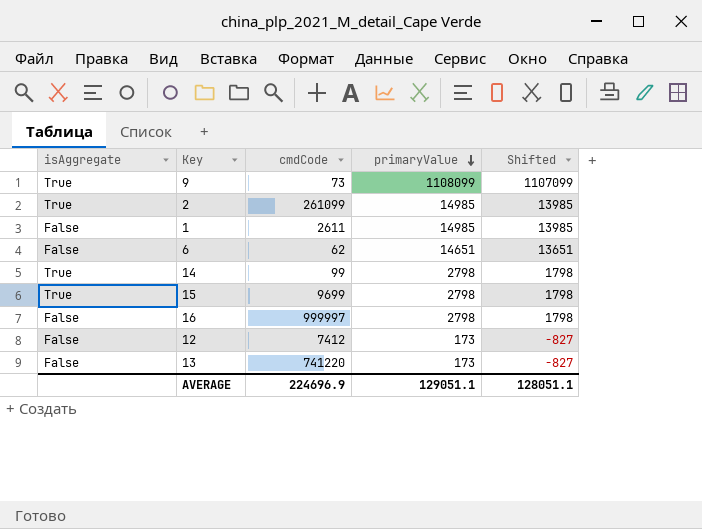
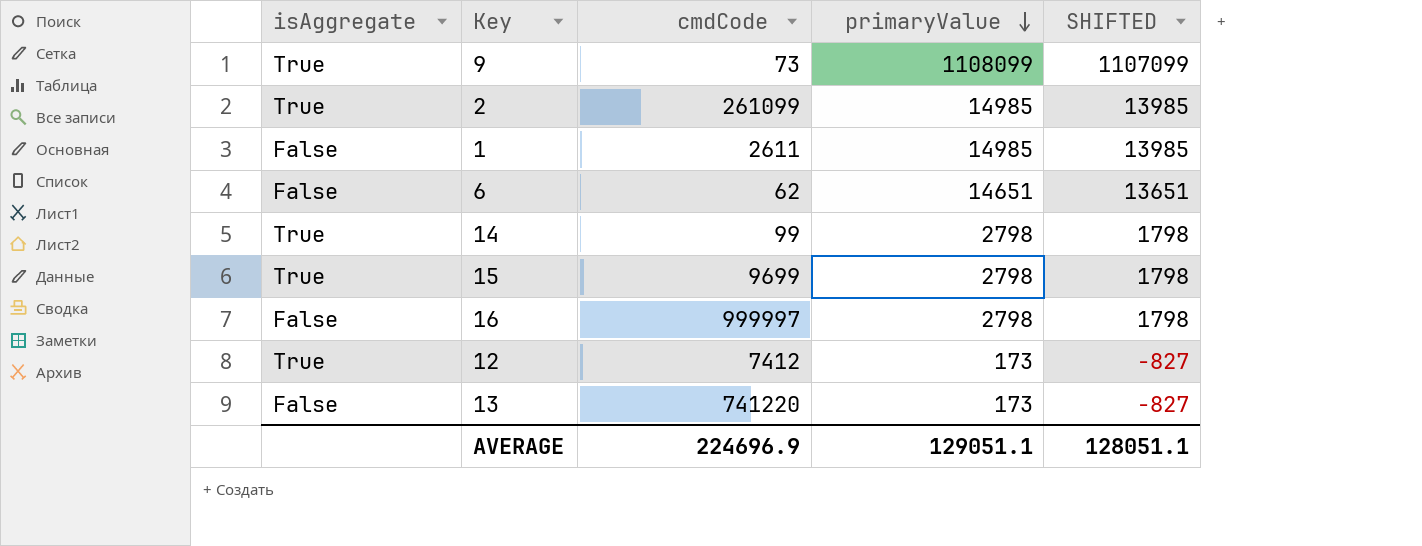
column name: Shifted -> SHIFTED
12 | isAggregate: False -> True

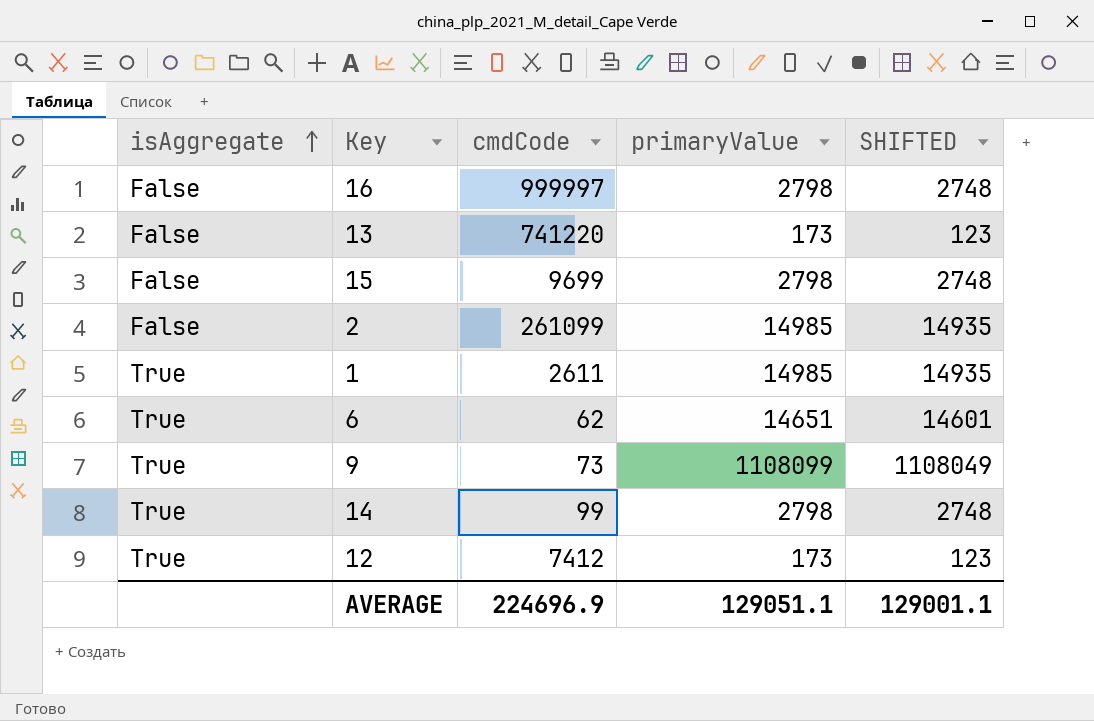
row order: primaryValue descending -> isAggregate ascending
column SHIFTED | formula: [primaryValue] - 1000 -> [primaryValue] - 50
15 | isAggregate: True -> False
2 | isAggregate: True -> False
1 | isAggregate: False -> True
6 | isAggregate: False -> True
AVERAGE | SHIFTED: 128051.1 -> 129001.1

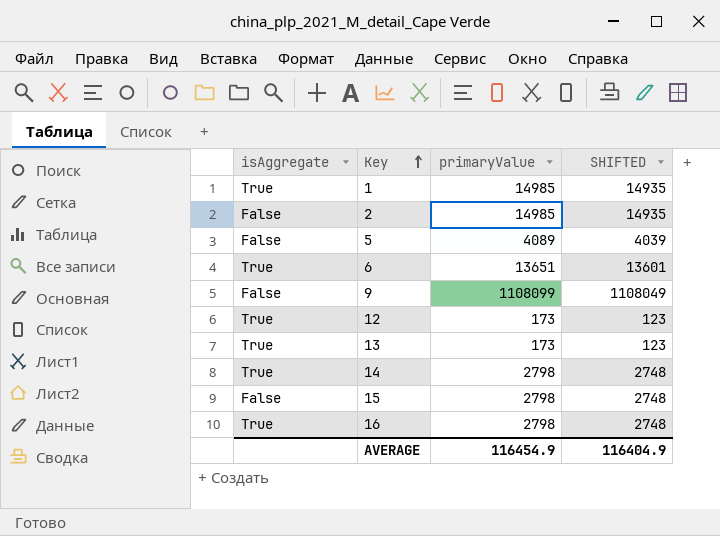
row order: isAggregate ascending -> Key ascending
column cmdCode | position: 3 -> none
row 5: none -> False | 4089 | 4039
6 | primaryValue: 14651 -> 13651
6 | SHIFTED: 14601 -> 13601
9 | isAggregate: True -> False
13 | isAggregate: False -> True
16 | isAggregate: False -> True
AVERAGE | primaryValue: 129051.1 -> 116454.9
AVERAGE | SHIFTED: 129001.1 -> 116404.9

